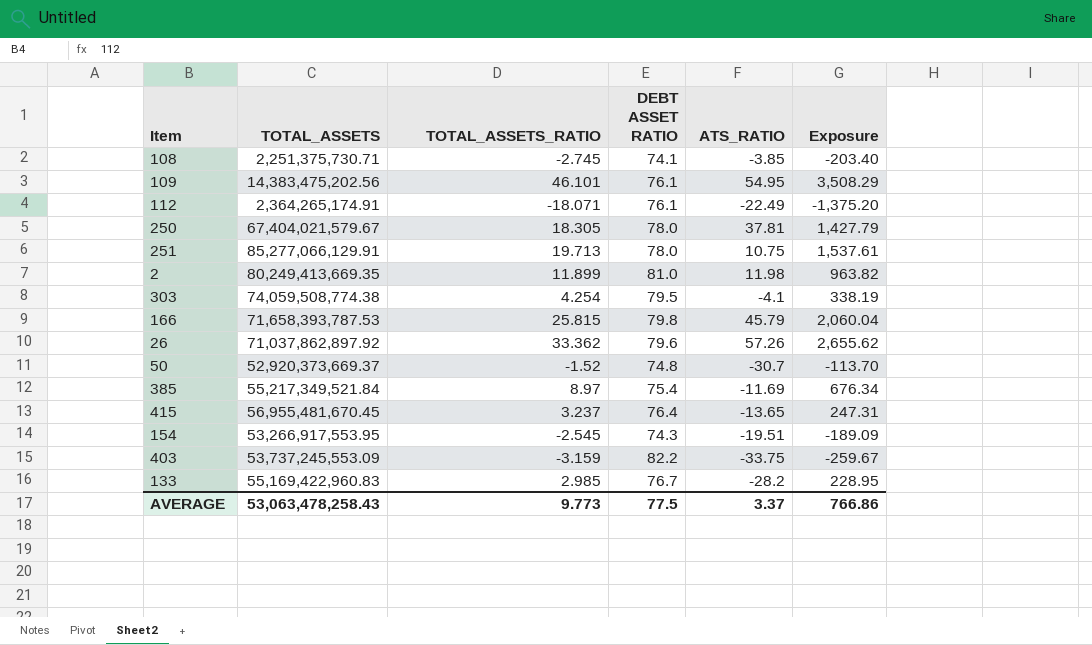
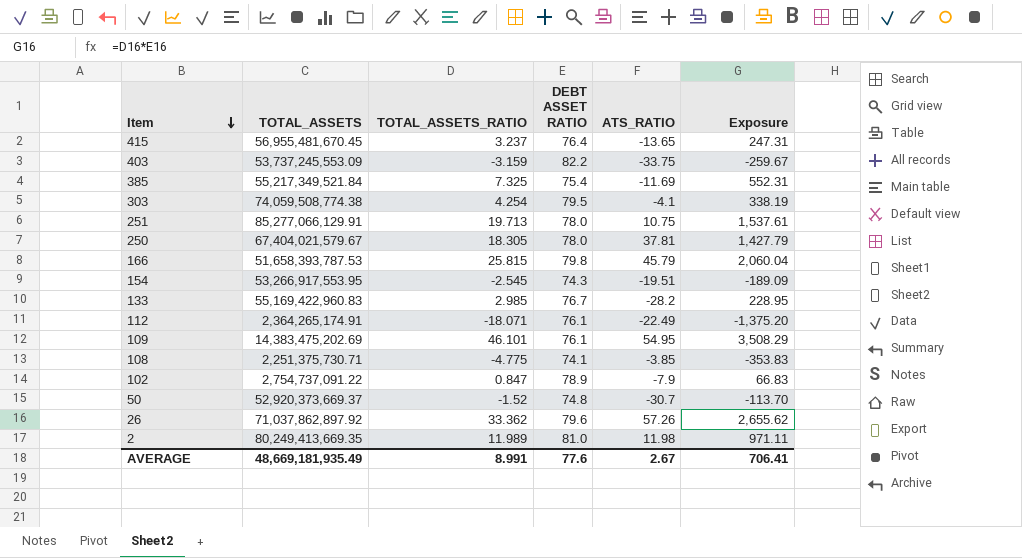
row order: none -> Item descending
385 | TOTAL_ASSETS_RATIO: 8.97 -> 7.325
385 | Exposure: 676.34 -> 552.31
166 | TOTAL_ASSETS: 71,658,393,787.53 -> 51,658,393,787.53
109 | TOTAL_ASSETS: 14,383,475,202.56 -> 14,383,475,202.69
108 | TOTAL_ASSETS_RATIO: -2.745 -> -4.775
108 | Exposure: -203.40 -> -353.83
row 102: none -> 2,754,737,091.22 | 0.847 | 78.9 | -7.9 | 66.83
2 | TOTAL_ASSETS_RATIO: 11.899 -> 11.989
2 | Exposure: 963.82 -> 971.11
AVERAGE | TOTAL_ASSETS: 53,063,478,258.43 -> 48,669,181,935.49
AVERAGE | TOTAL_ASSETS_RATIO: 9.773 -> 8.991
AVERAGE | DEBT ASSET RATIO: 77.5 -> 77.6
AVERAGE | ATS_RATIO: 3.37 -> 2.67
AVERAGE | Exposure: 766.86 -> 706.41

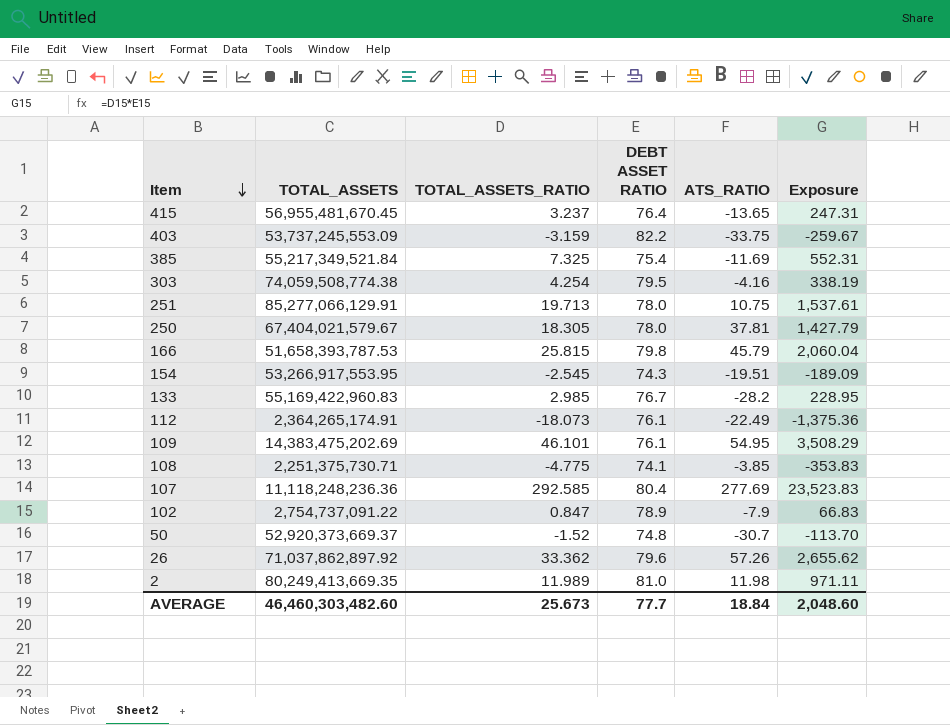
303 | ATS_RATIO: -4.1 -> -4.16
112 | TOTAL_ASSETS_RATIO: -18.071 -> -18.073
112 | Exposure: -1,375.20 -> -1,375.36
row 107: none -> 11,118,248,236.36 | 292.585 | 80.4 | 277.69 | 23,523.83
AVERAGE | TOTAL_ASSETS: 48,669,181,935.49 -> 46,460,303,482.60
AVERAGE | TOTAL_ASSETS_RATIO: 8.991 -> 25.673
AVERAGE | DEBT ASSET RATIO: 77.6 -> 77.7
AVERAGE | ATS_RATIO: 2.67 -> 18.84
AVERAGE | Exposure: 706.41 -> 2,048.60

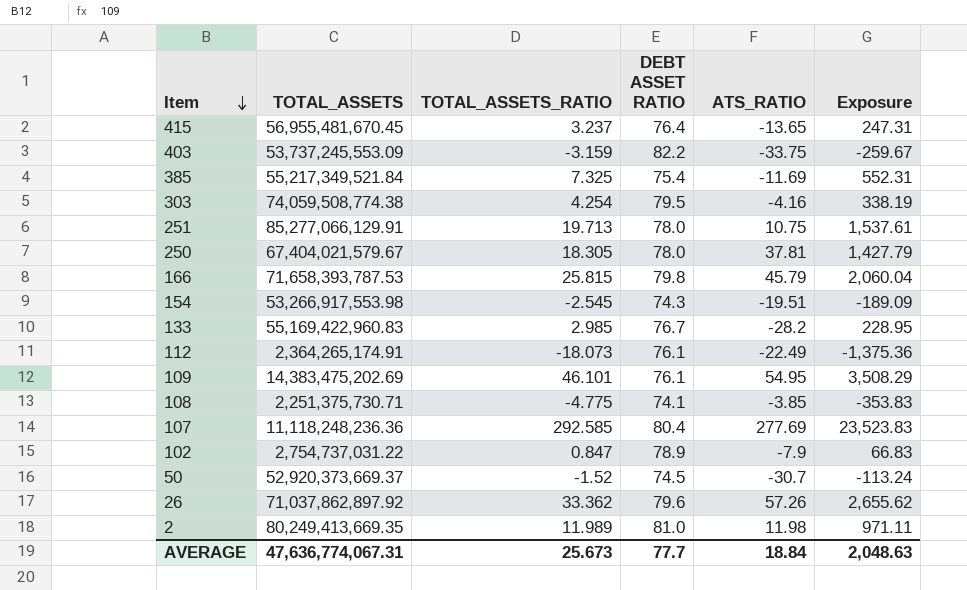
166 | TOTAL_ASSETS: 51,658,393,787.53 -> 71,658,393,787.53
154 | TOTAL_ASSETS: 53,266,917,553.95 -> 53,266,917,553.98
102 | TOTAL_ASSETS: 2,754,737,091.22 -> 2,754,737,031.22
50 | DEBT ASSET RATIO: 74.8 -> 74.5
50 | Exposure: -113.70 -> -113.24
AVERAGE | TOTAL_ASSETS: 46,460,303,482.60 -> 47,636,774,067.31
AVERAGE | Exposure: 2,048.60 -> 2,048.63

